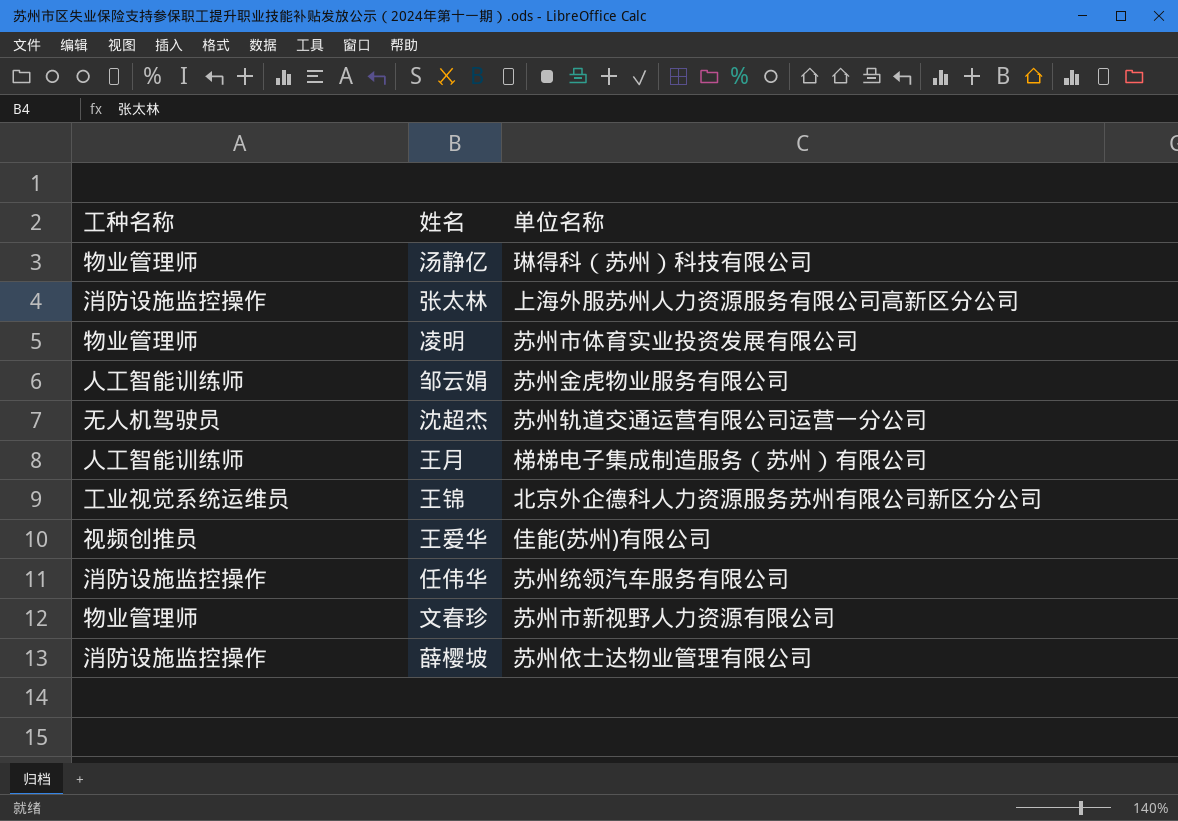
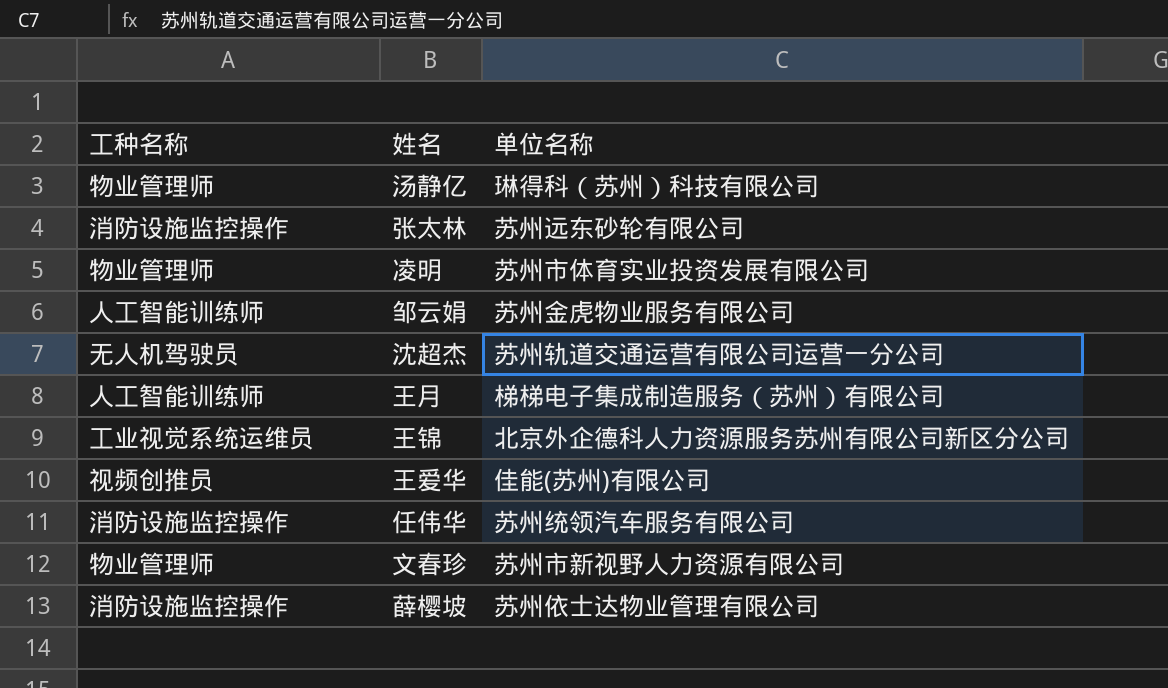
张太林 | 单位名称: 上海外服苏州人力资源服务有限公司高新区分公司 -> 苏州远东砂轮有限公司

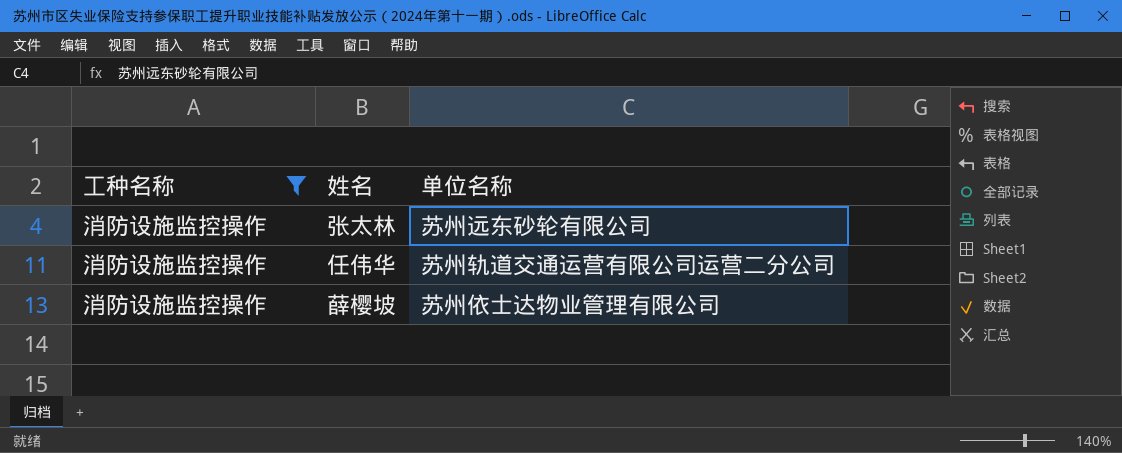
filter: none -> 工种名称 = 消防设施监控操作
任伟华 | 单位名称: 苏州统领汽车服务有限公司 -> 苏州轨道交通运营有限公司运营二分公司

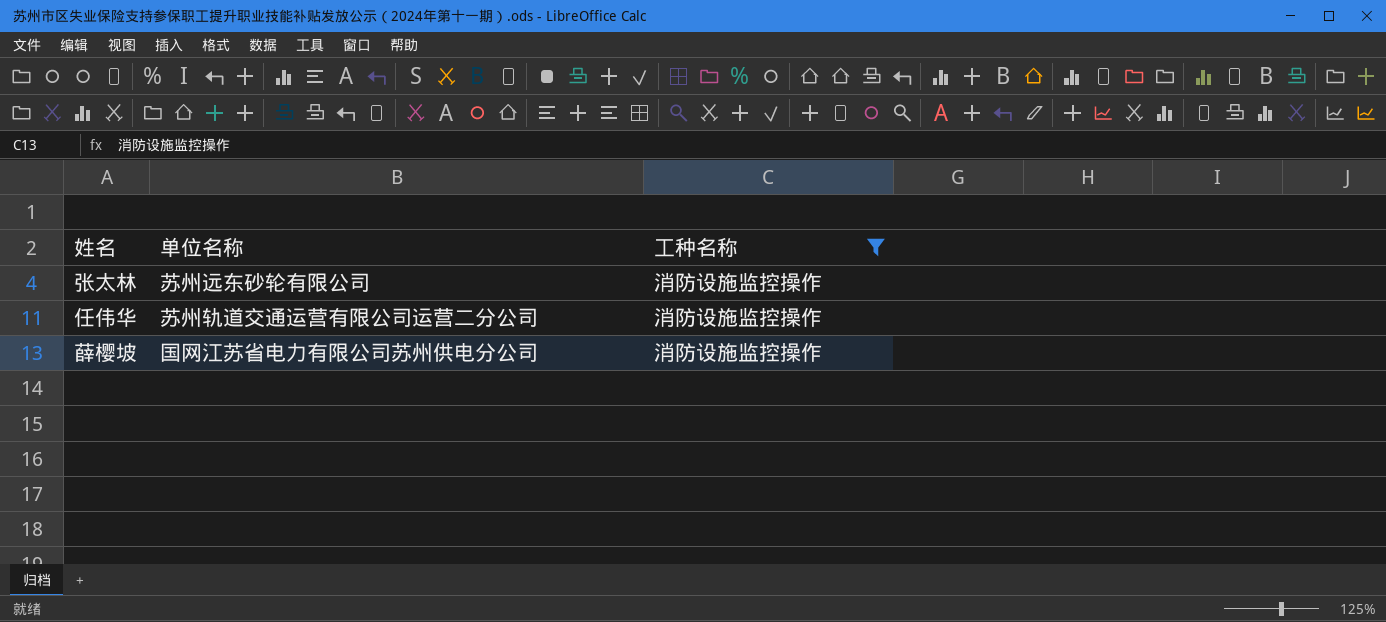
column 工种名称 | position: 1 -> 3
薛樱坡 | 单位名称: 苏州依士达物业管理有限公司 -> 国网江苏省电力有限公司苏州供电分公司

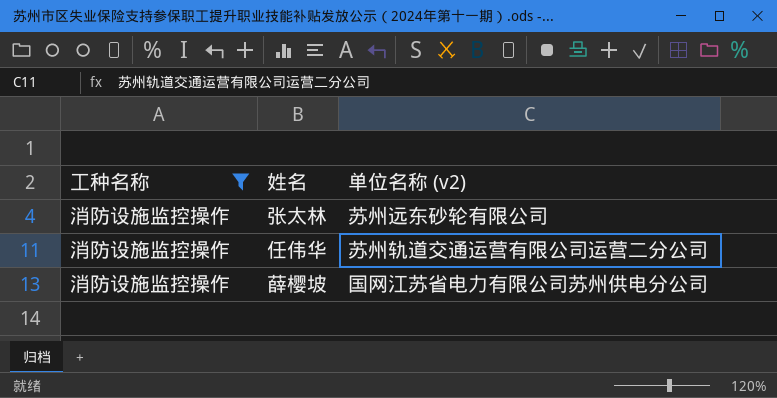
column 工种名称 | position: 3 -> 1
column name: 单位名称 -> 单位名称 (v2)

